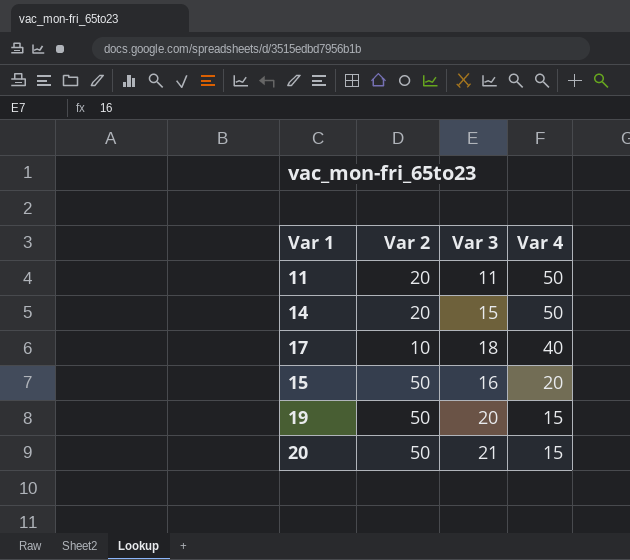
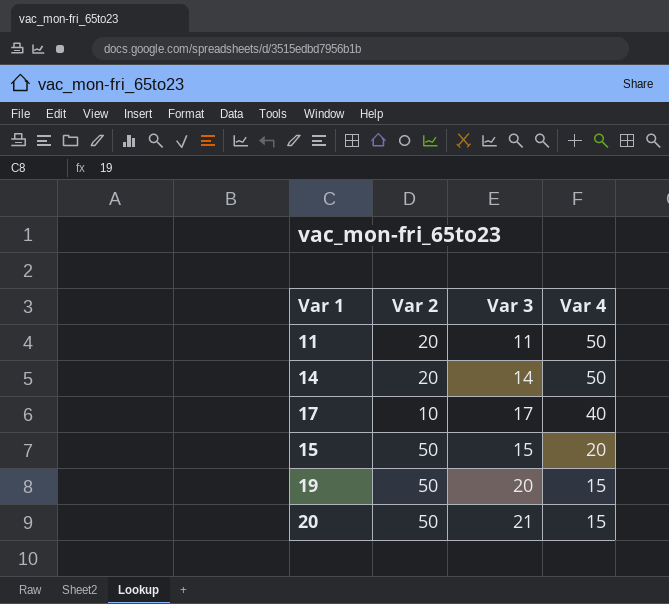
14 | Var 3: 15 -> 14
17 | Var 3: 18 -> 17
15 | Var 3: 16 -> 15

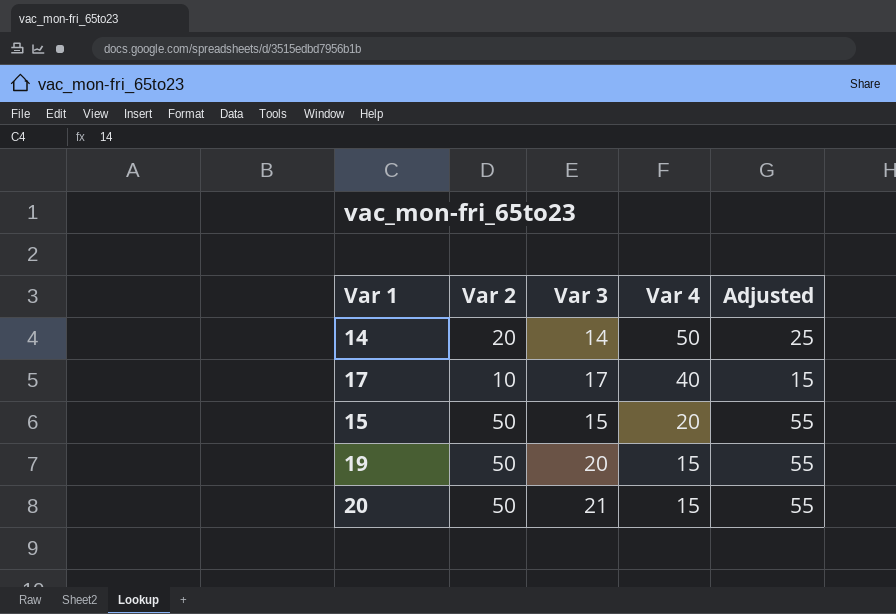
column Adjusted | formula: none -> [Var 2] + 5
row 11: 20 | 11 | 50 -> none

